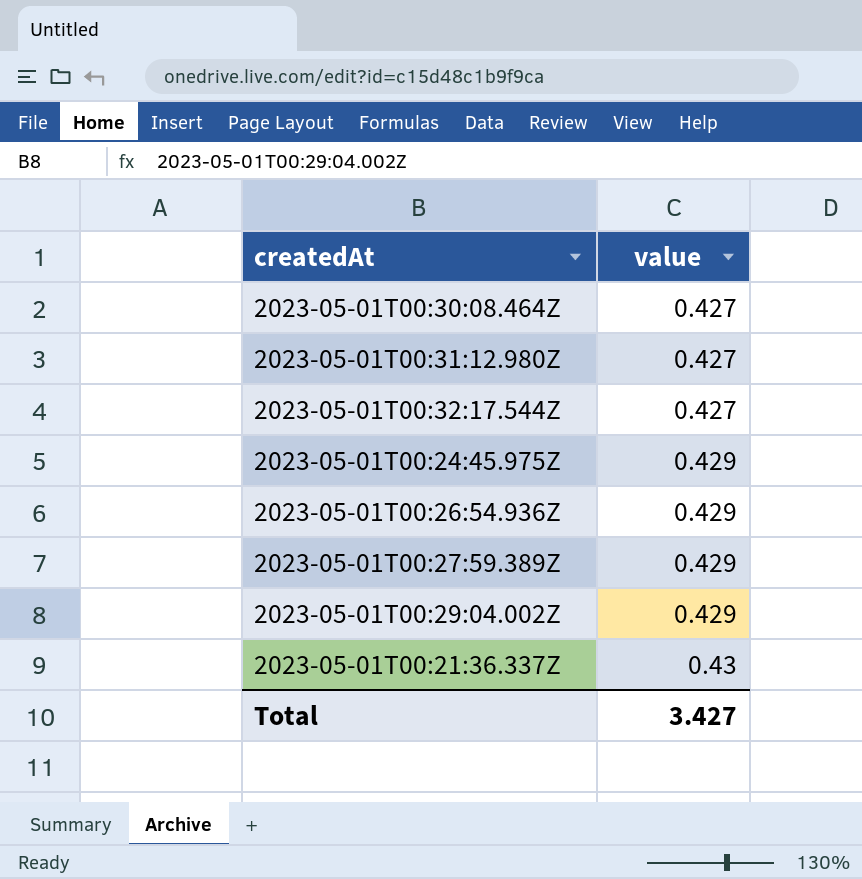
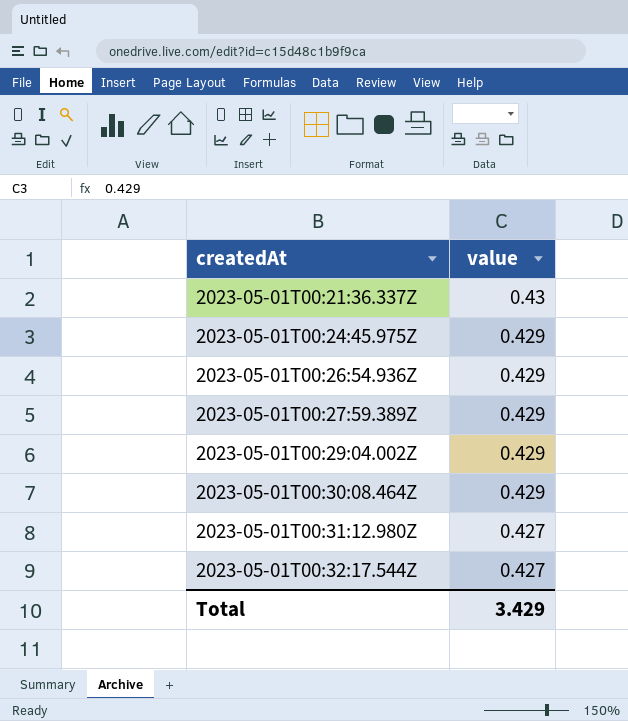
row order: value ascending -> createdAt ascending
2023-05-01T00:30:08.464Z | value: 0.427 -> 0.429
Total | value: 3.427 -> 3.429

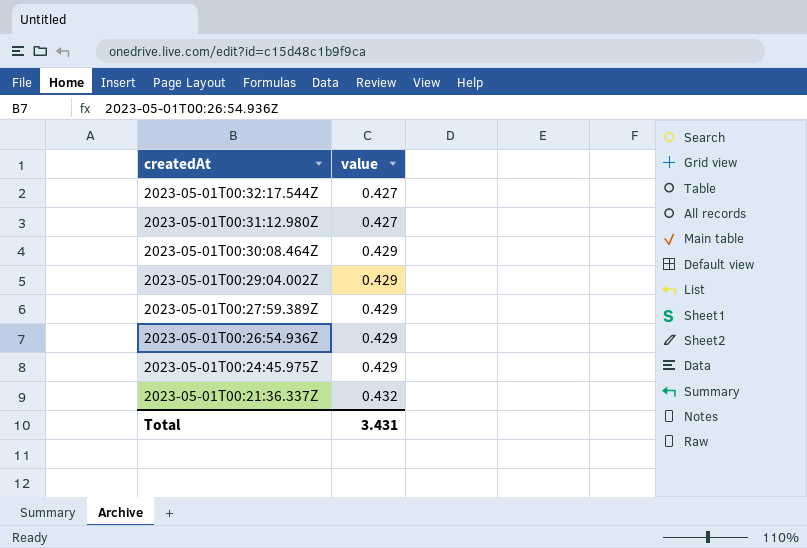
row order: createdAt ascending -> createdAt descending
2023-05-01T00:21:36.337Z | value: 0.43 -> 0.432
Total | value: 3.429 -> 3.431

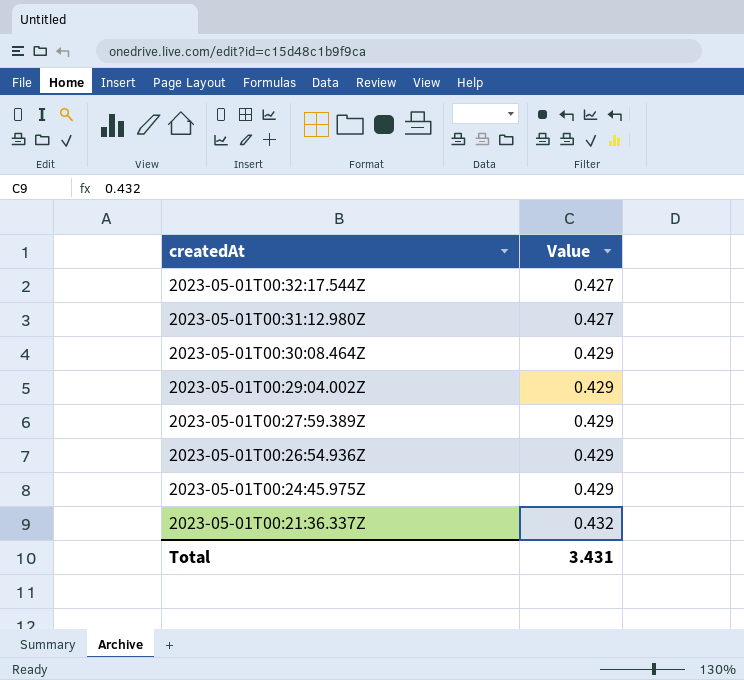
column name: value -> Value

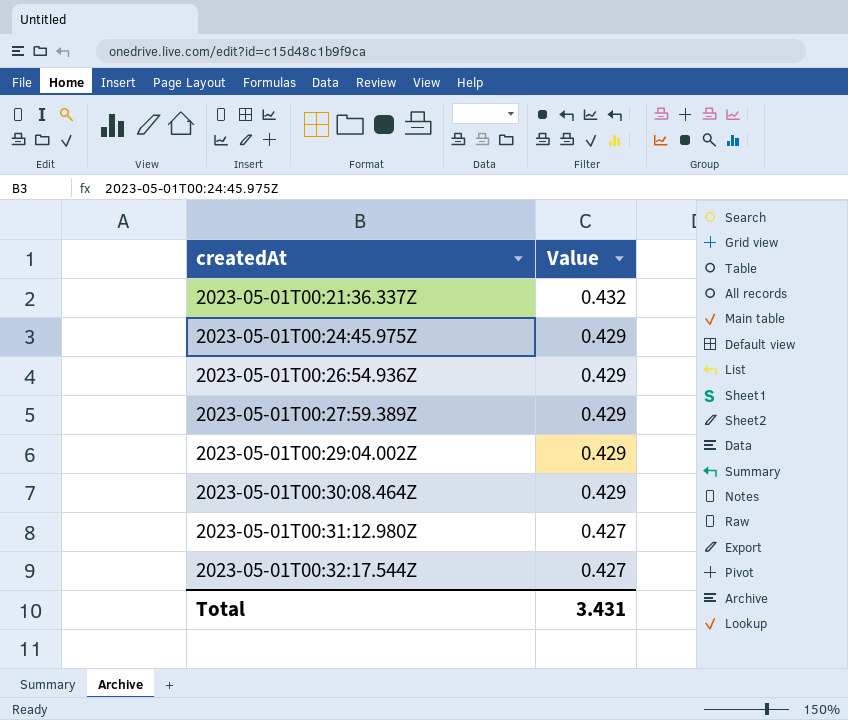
row order: createdAt descending -> createdAt ascending

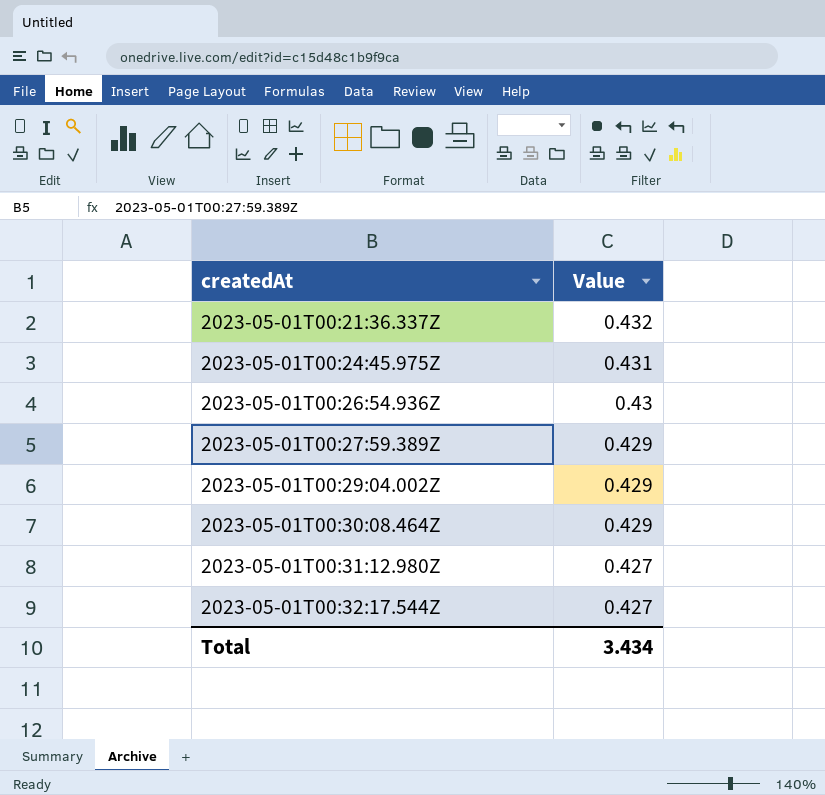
2023-05-01T00:24:45.975Z | Value: 0.429 -> 0.431
2023-05-01T00:26:54.936Z | Value: 0.429 -> 0.43
Total | Value: 3.431 -> 3.434

